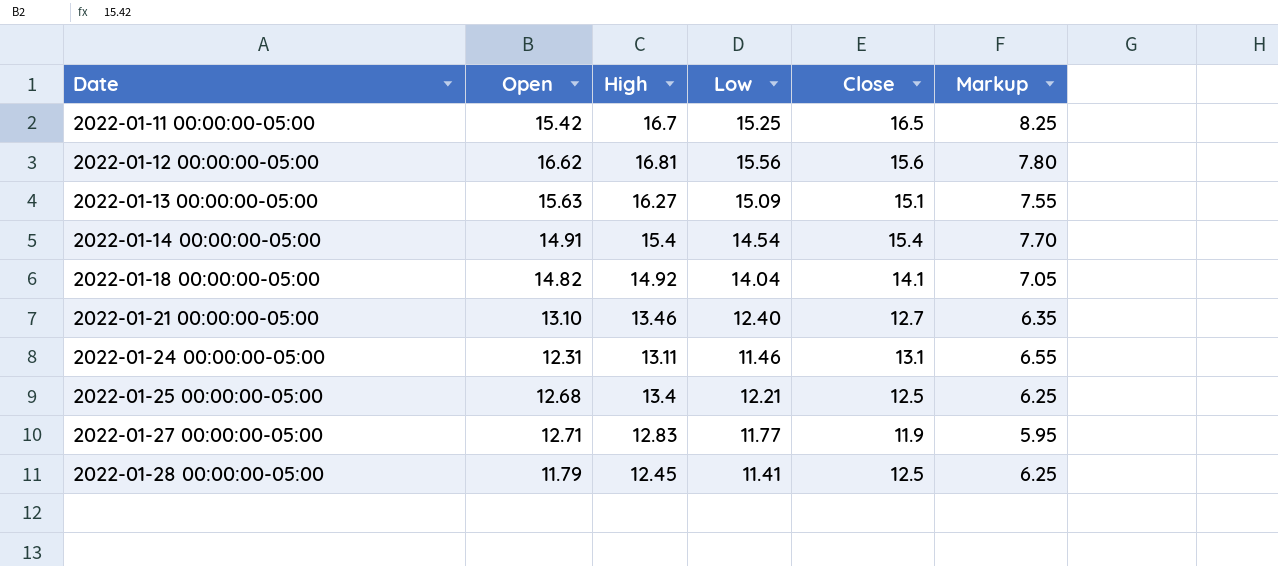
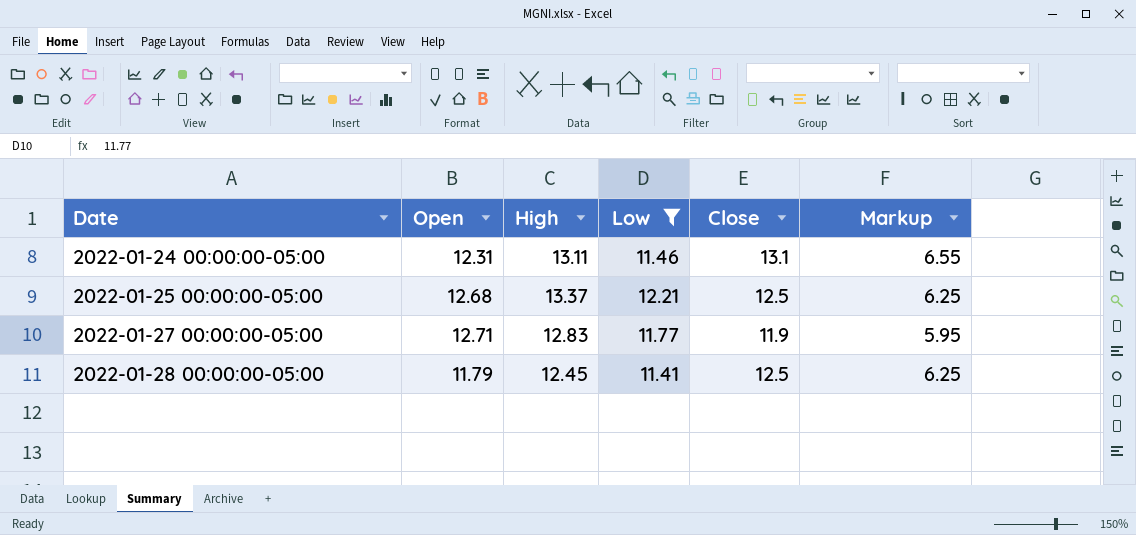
filter: none -> Low <= 12.21
2022-01-25 00:00:00-05:00 | High: 13.4 -> 13.37

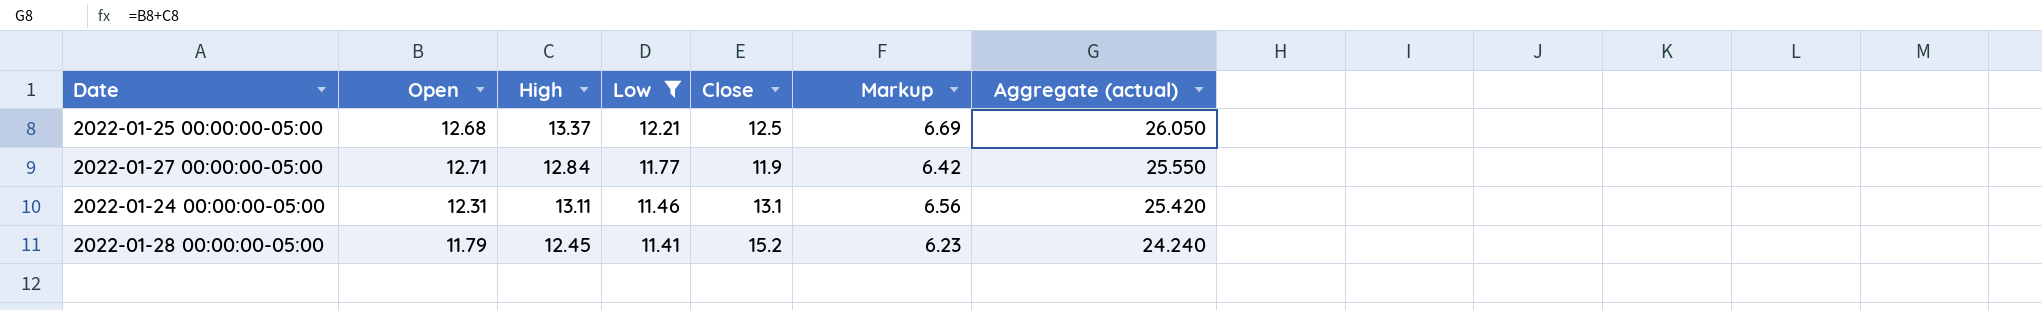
row order: Date ascending -> Low descending
column Markup | formula: [Close] * 0.5 -> [High] * 0.5
column Aggregate (actual) | formula: none -> [Open] + [High]
2022-01-27 00:00:00-05:00 | High: 12.83 -> 12.84
2022-01-28 00:00:00-05:00 | Close: 12.5 -> 15.2

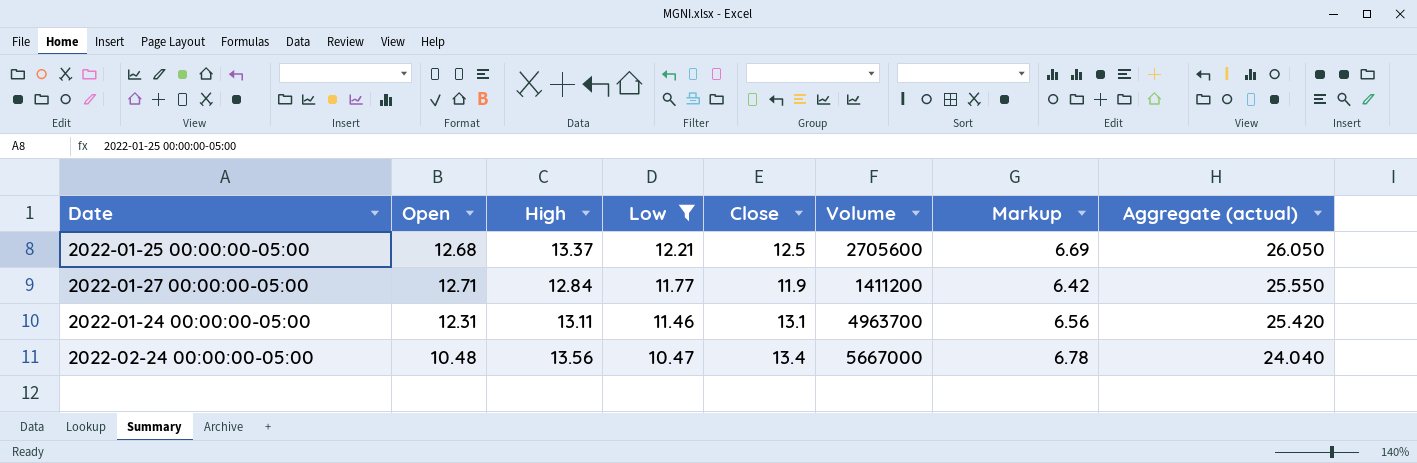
column Volume | position: none -> 6
row 2022-01-28 00:00:00-05:00: 11.79 | 12.45 | 11.41 | 15.2 | 6.23 | 24.240 -> none
row 2022-02-24 00:00:00-05:00: none -> 10.48 | 13.56 | 10.47 | 13.4 | 5667000 | 6.78 | 24.040

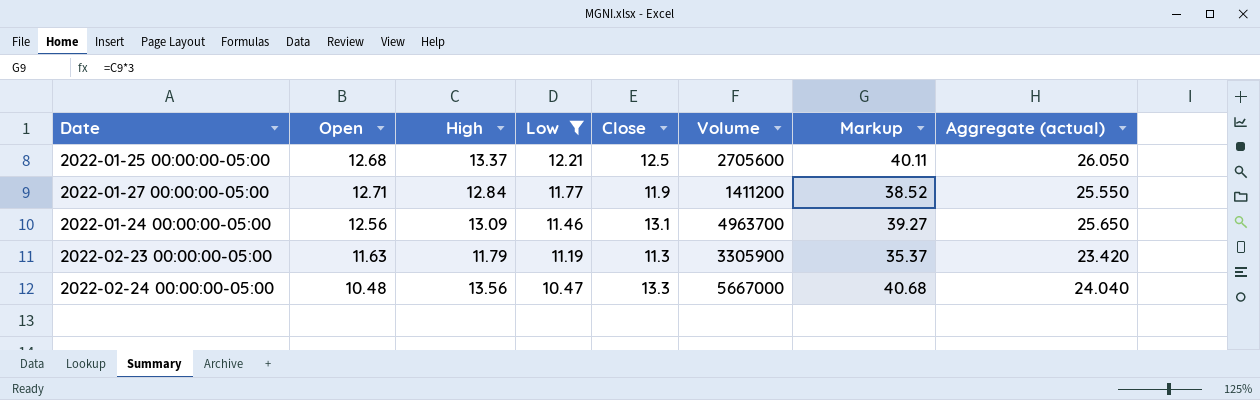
column Markup | formula: [High] * 0.5 -> [High] * 3
2022-01-24 00:00:00-05:00 | Open: 12.31 -> 12.56
2022-01-24 00:00:00-05:00 | High: 13.11 -> 13.09
2022-01-24 00:00:00-05:00 | Aggregate (actual): 25.420 -> 25.650
row 2022-02-23 00:00:00-05:00: none -> 11.63 | 11.79 | 11.19 | 11.3 | 3305900 | 35.37 | 23.420
2022-02-24 00:00:00-05:00 | Close: 13.4 -> 13.3

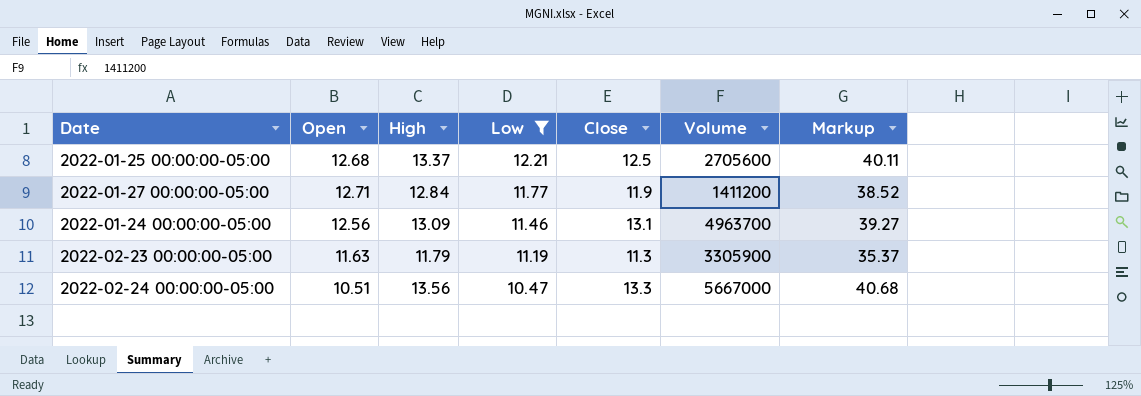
column Aggregate (actual) | formula: [Open] + [High] -> none
2022-02-24 00:00:00-05:00 | Open: 10.48 -> 10.51

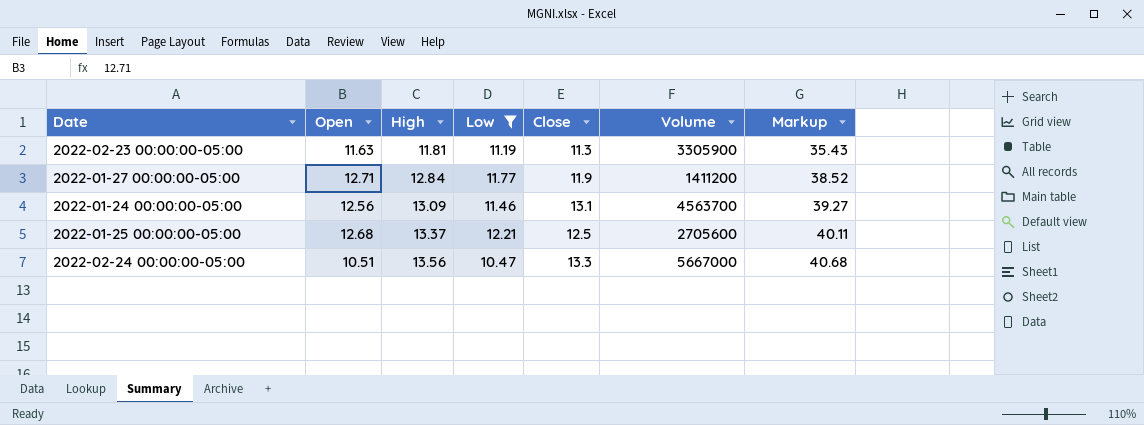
row order: Low descending -> High ascending
2022-02-23 00:00:00-05:00 | High: 11.79 -> 11.81
2022-02-23 00:00:00-05:00 | Markup: 35.37 -> 35.43
2022-01-24 00:00:00-05:00 | Volume: 4963700 -> 4563700

